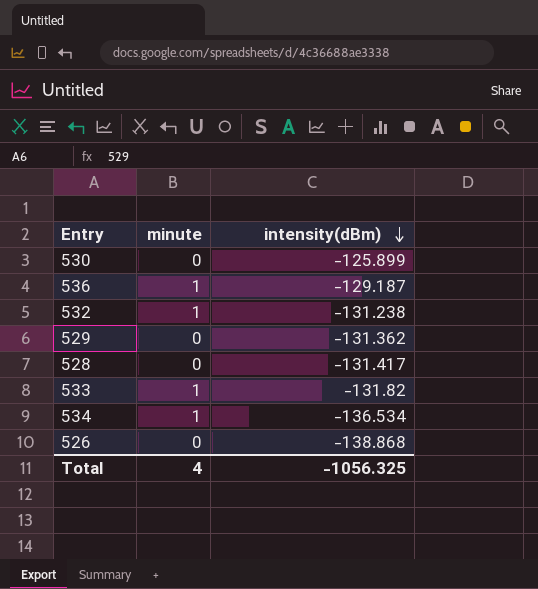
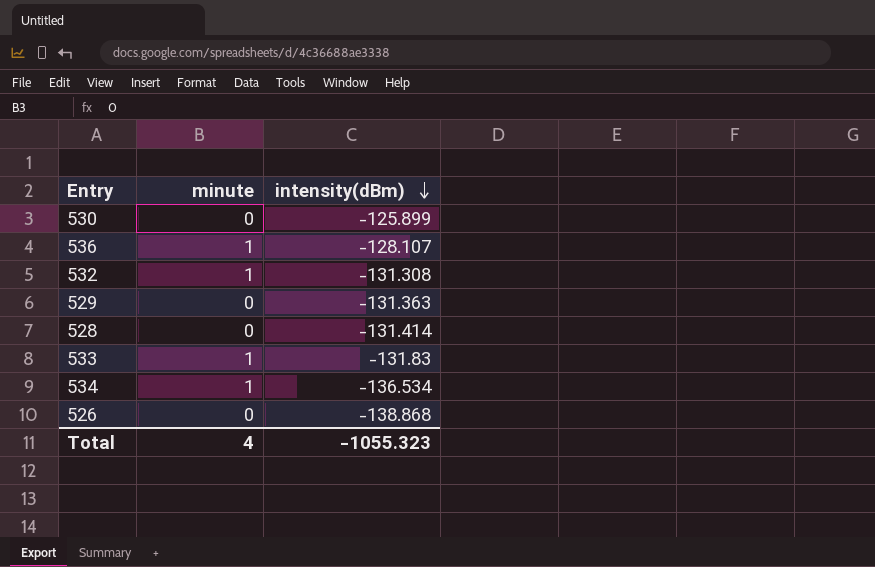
536 | intensity(dBm): -129.187 -> -128.107
532 | intensity(dBm): -131.238 -> -131.308
529 | intensity(dBm): -131.362 -> -131.363
528 | intensity(dBm): -131.417 -> -131.414
533 | intensity(dBm): -131.82 -> -131.83
Total | intensity(dBm): -1056.325 -> -1055.323

